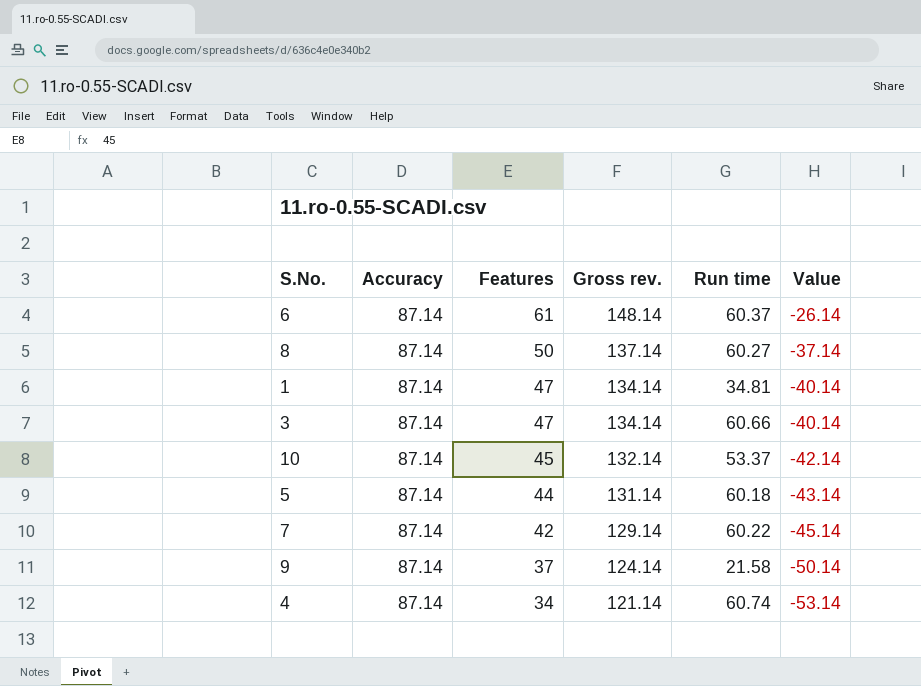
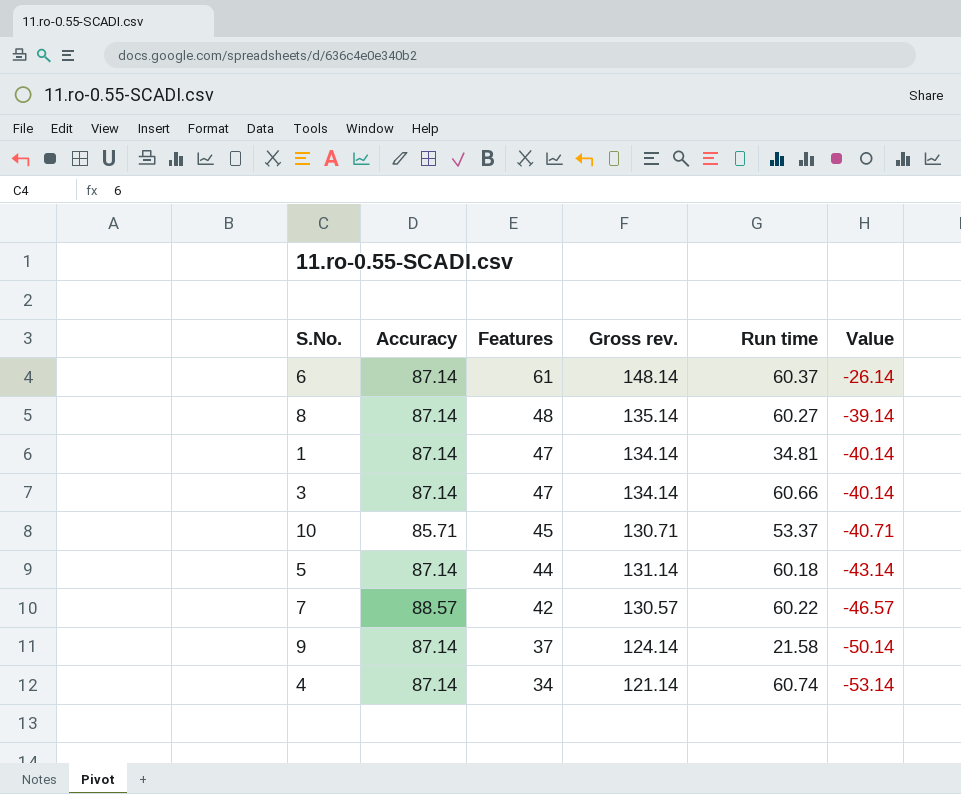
8 | Features: 50 -> 48
8 | Gross rev.: 137.14 -> 135.14
8 | Value: -37.14 -> -39.14
10 | Accuracy: 87.14 -> 85.71
10 | Gross rev.: 132.14 -> 130.71
10 | Value: -42.14 -> -40.71
7 | Accuracy: 87.14 -> 88.57
7 | Gross rev.: 129.14 -> 130.57
7 | Value: -45.14 -> -46.57

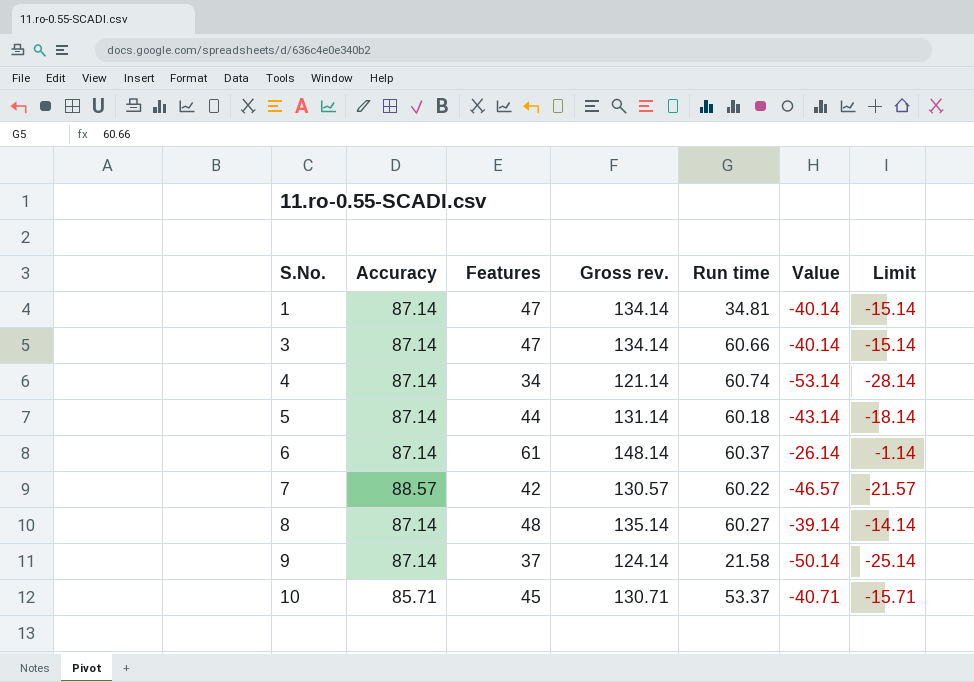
row order: Features descending -> S.No. ascending
column Limit | formula: none -> [Value] + 25

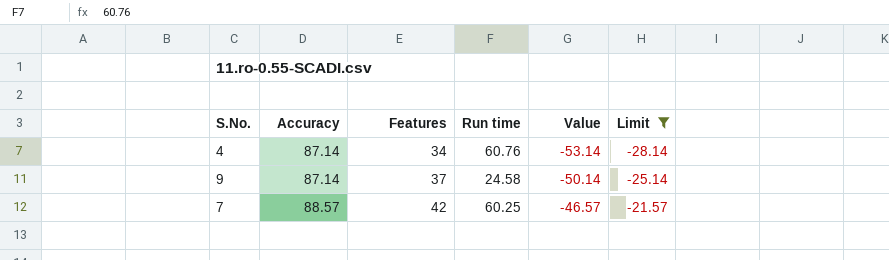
filter: none -> Limit <= -21.57
row order: S.No. ascending -> Accuracy ascending
column Gross rev. | formula: [Accuracy] + [Features] -> none
4 | Run time: 60.74 -> 60.76
9 | Run time: 21.58 -> 24.58
7 | Run time: 60.22 -> 60.25

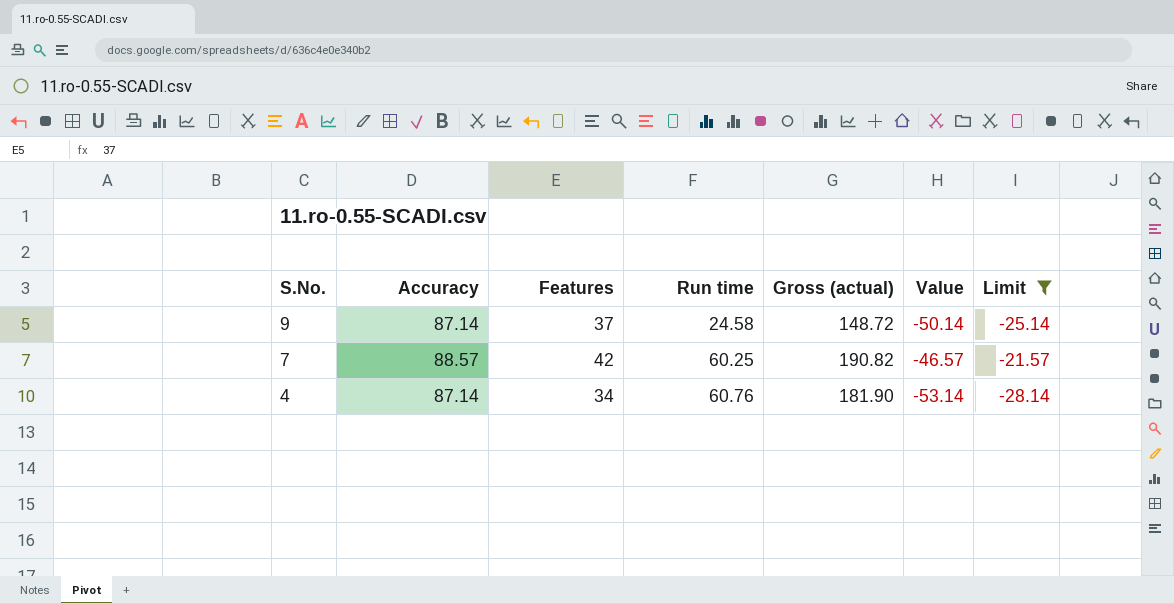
row order: Accuracy ascending -> S.No. descending
column Gross (actual) | formula: none -> [Accuracy] + [Features] + [Run time]

